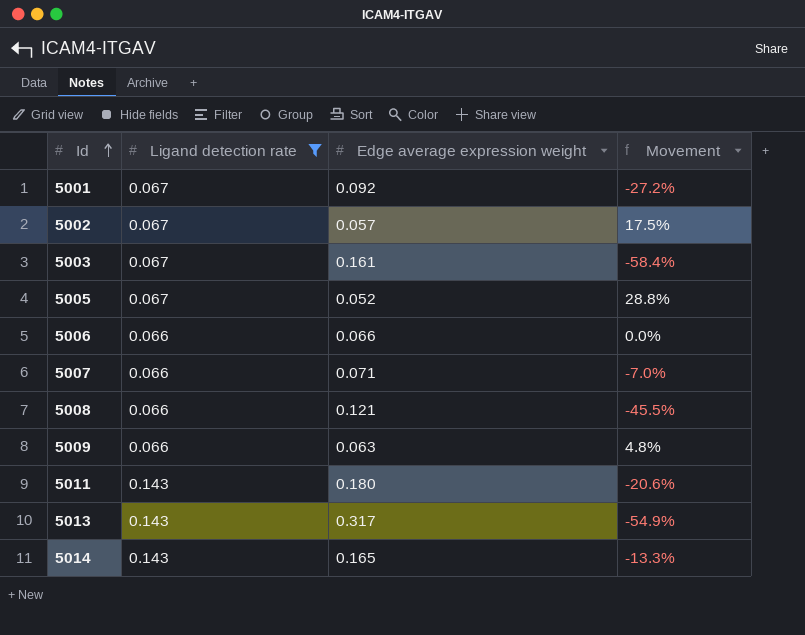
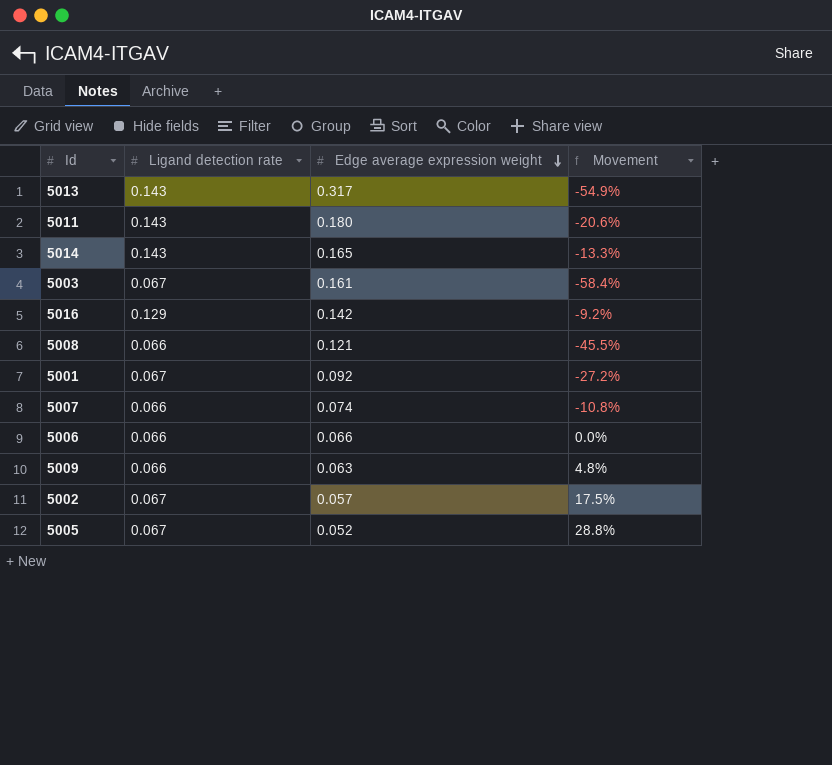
filter: Ligand detection rate != 0.129 -> none
row order: Id ascending -> Edge average expression weight descending
5007 | Edge average expression weight: 0.071 -> 0.074
5007 | Movement: -7.0% -> -10.8%

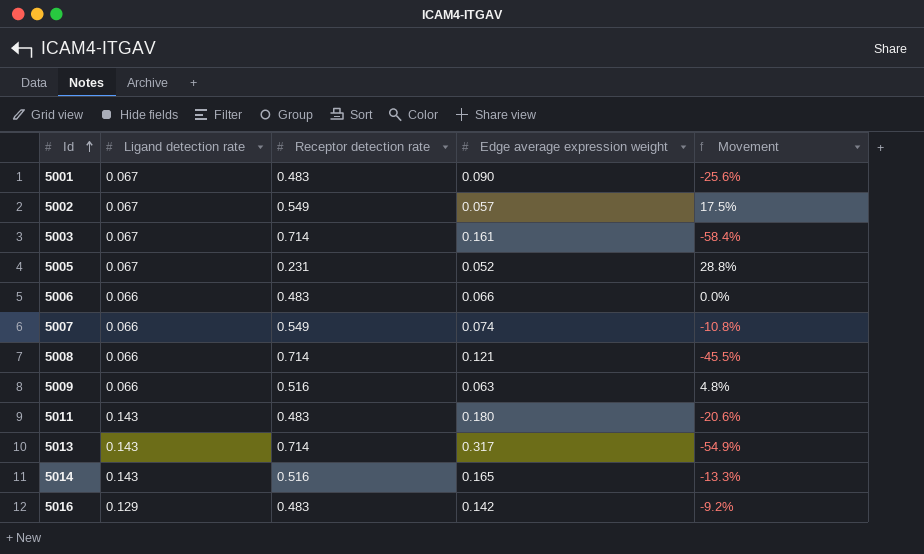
row order: Edge average expression weight descending -> Id ascending
column Receptor detection rate | position: none -> 3
5001 | Edge average expression weight: 0.092 -> 0.090
5001 | Movement: -27.2% -> -25.6%

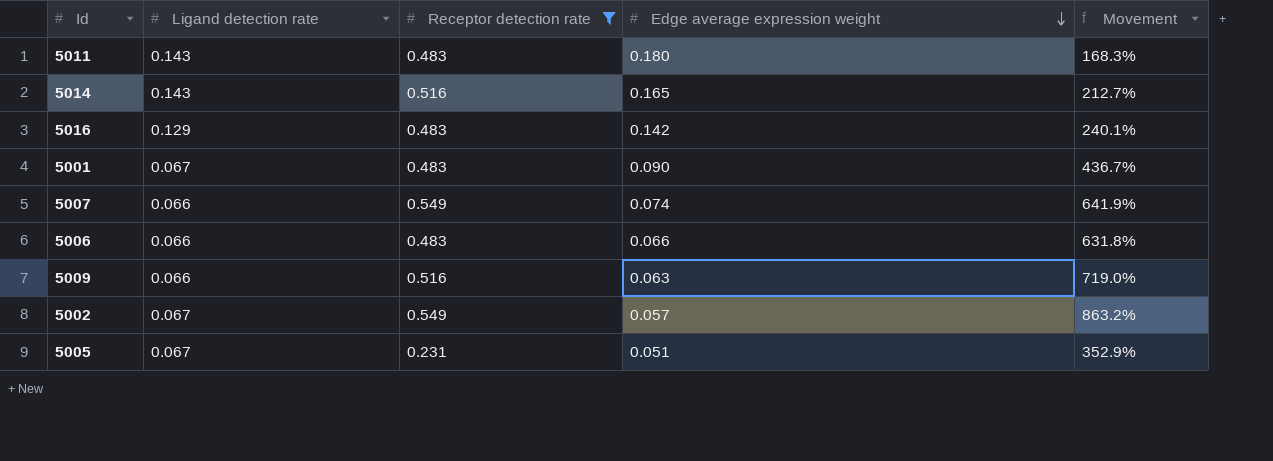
filter: none -> Receptor detection rate != 0.714
row order: Id ascending -> Edge average expression weight descending
column Movement | formula: ([Ligand detection rate] - [Edge average expression weight]) / [Edge average expression weight] -> ([Receptor detection rate] - [Edge average expression weight]) / [Edge average expression weight]
5005 | Edge average expression weight: 0.052 -> 0.051

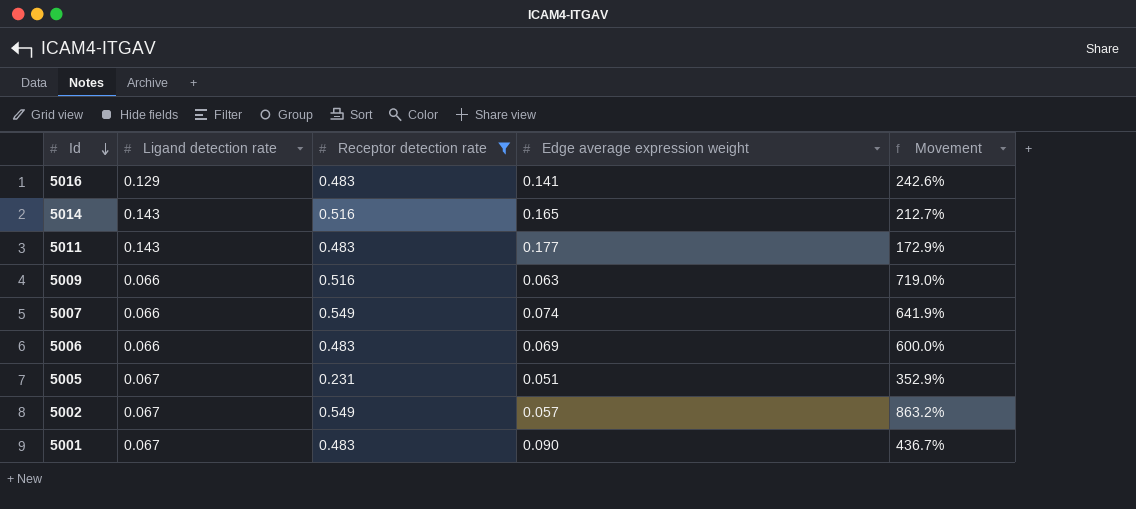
row order: Edge average expression weight descending -> Id descending
5016 | Edge average expression weight: 0.142 -> 0.141
5016 | Movement: 240.1% -> 242.6%
5011 | Edge average expression weight: 0.180 -> 0.177
5011 | Movement: 168.3% -> 172.9%
5006 | Edge average expression weight: 0.066 -> 0.069
5006 | Movement: 631.8% -> 600.0%

